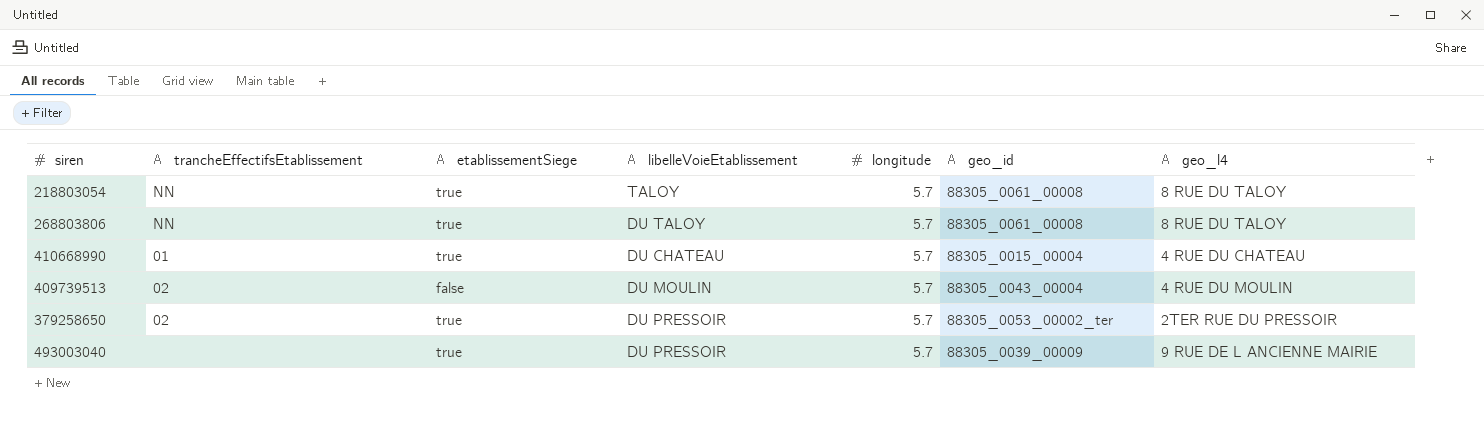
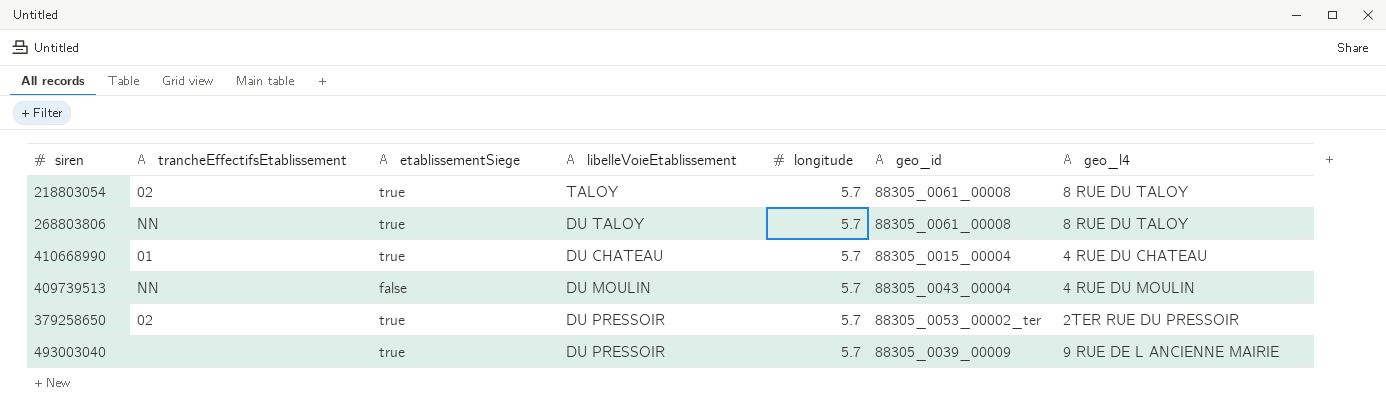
218803054 | trancheEffectifsEtablissement: NN -> 02
409739513 | trancheEffectifsEtablissement: 02 -> NN

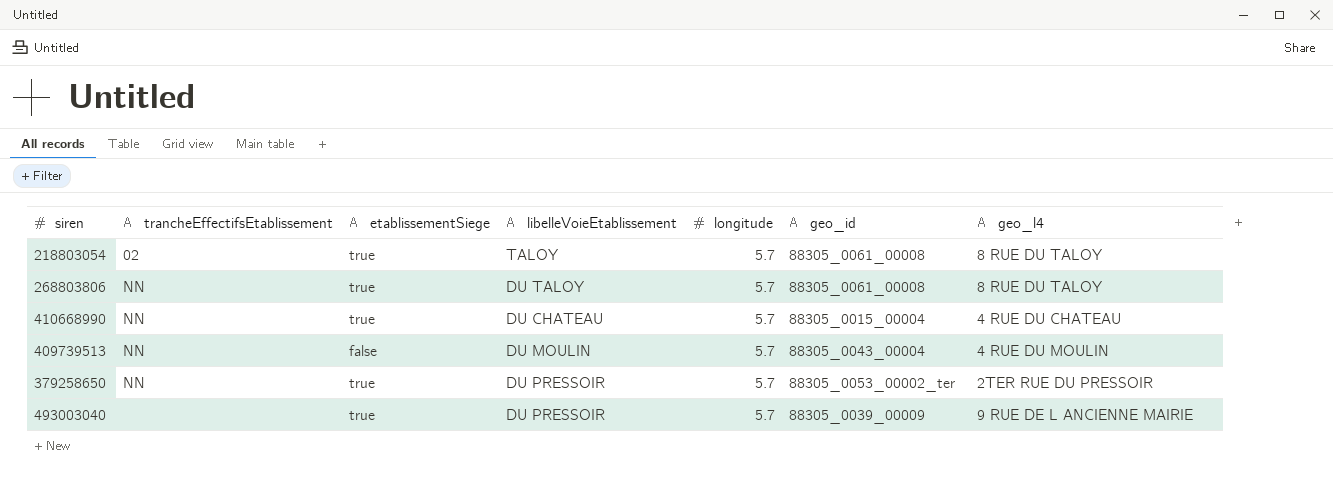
410668990 | trancheEffectifsEtablissement: 01 -> NN
379258650 | trancheEffectifsEtablissement: 02 -> NN

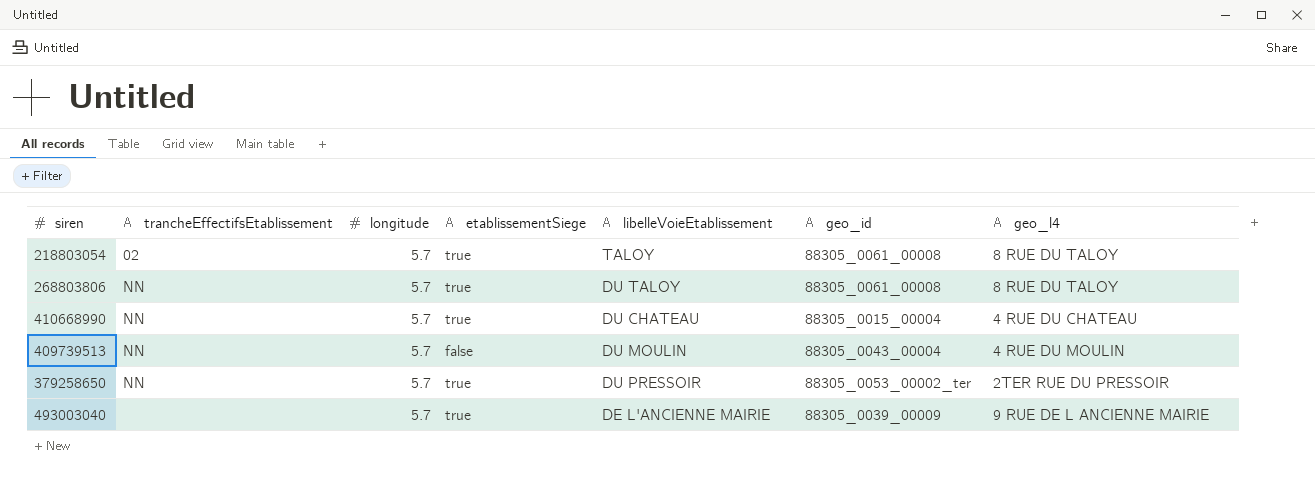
column longitude | position: 5 -> 3
493003040 | libelleVoieEtablissement: DU PRESSOIR -> DE L'ANCIENNE MAIRIE

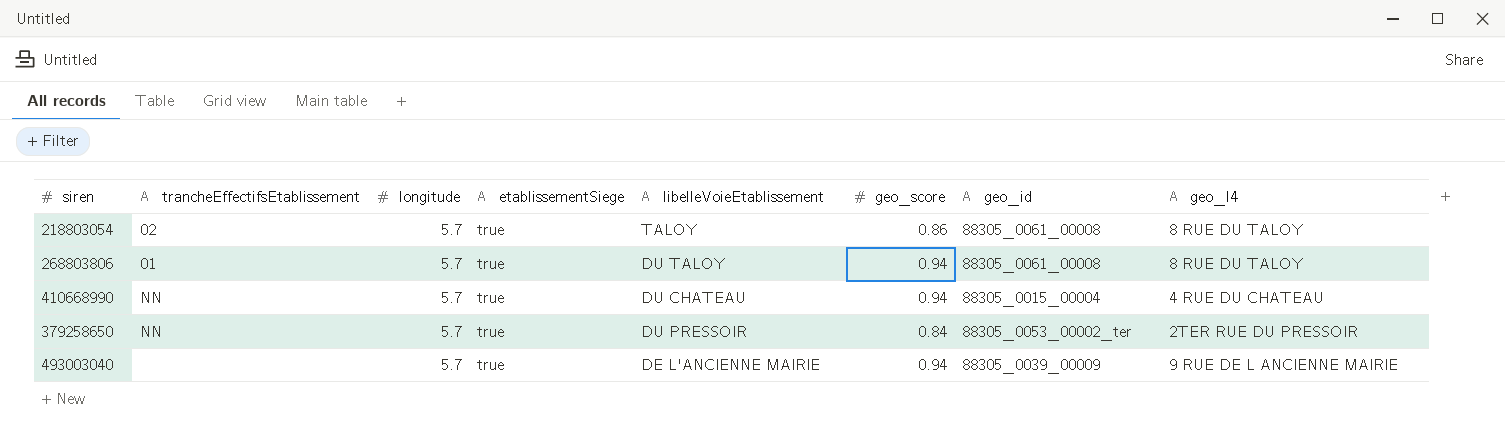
column geo_score | position: none -> 6
row 409739513: NN | 5.7 | false | DU MOULIN | 88305_0043_00004 | 4 RUE DU MOULIN -> none
268803806 | trancheEffectifsEtablissement: NN -> 01

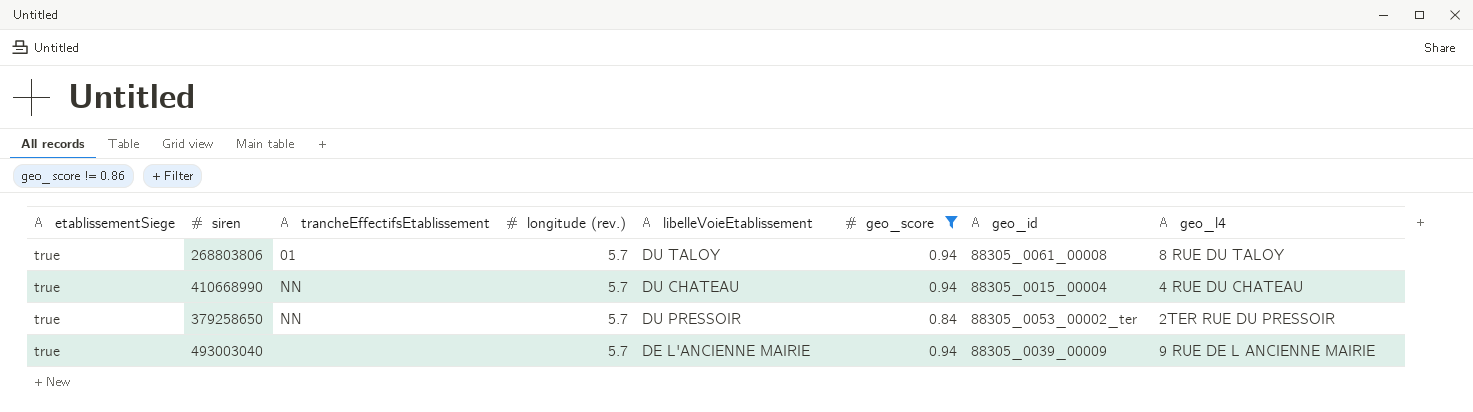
filter: none -> geo_score != 0.86
column etablissementSiege | position: 4 -> 1
column name: longitude -> longitude (rev.)

